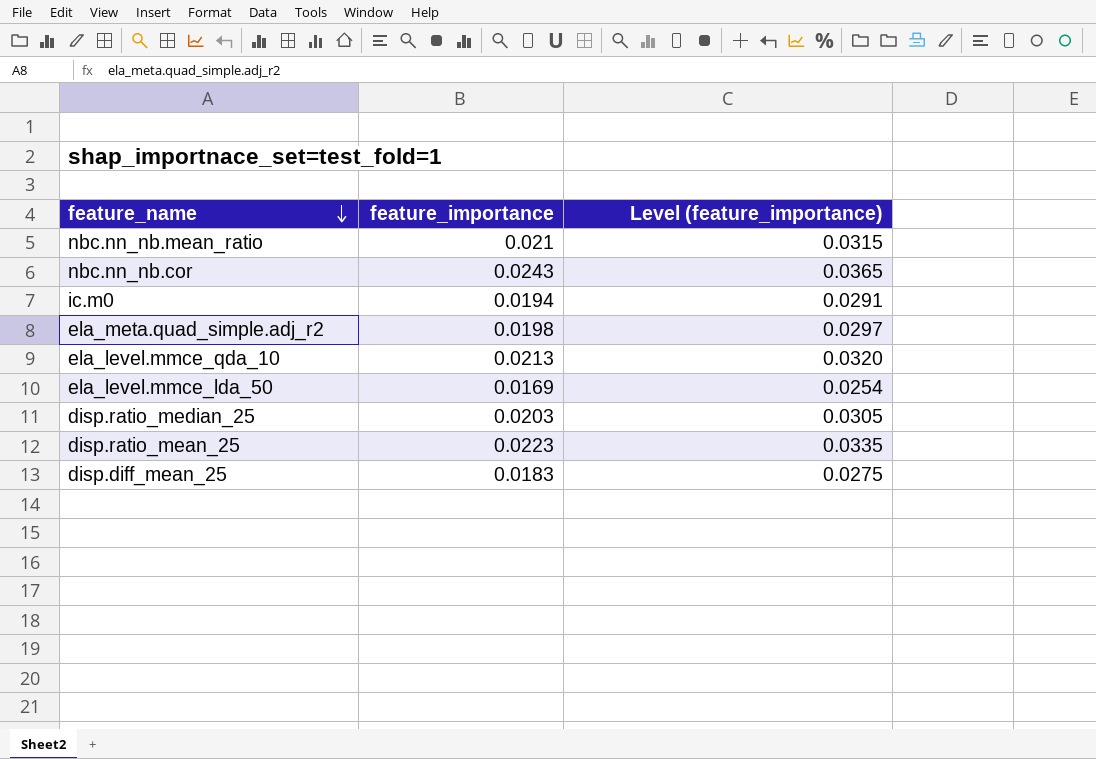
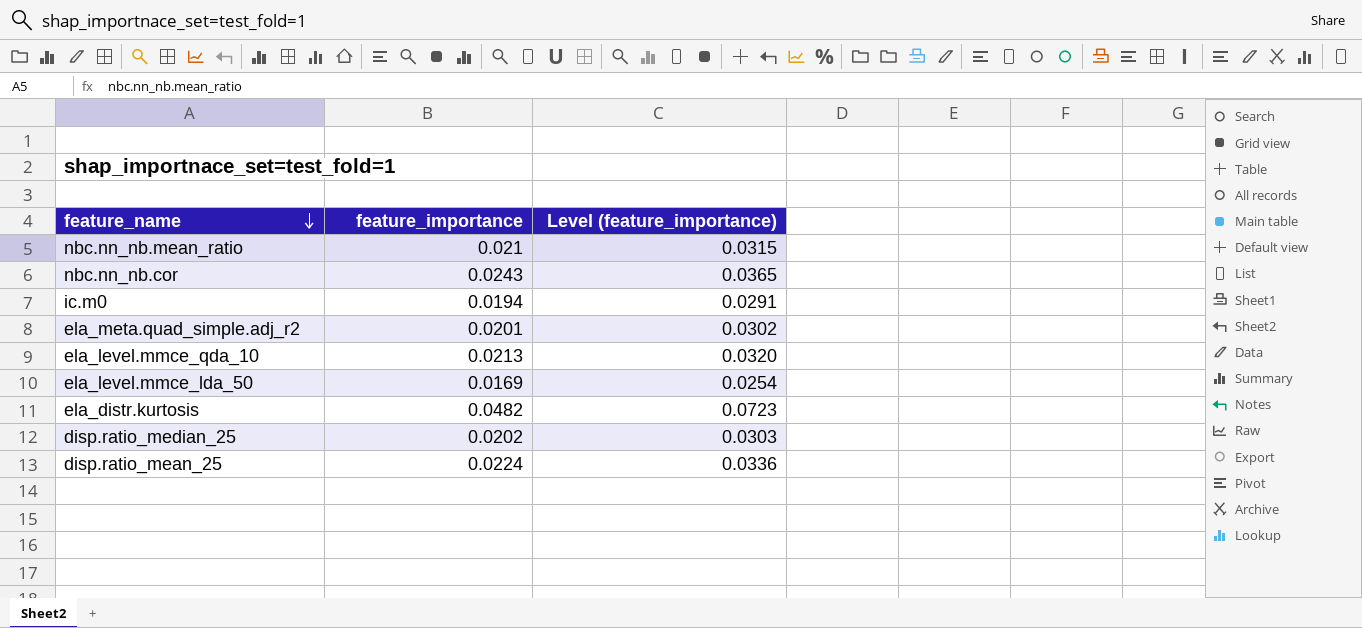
row disp.diff_mean_25: 0.0183 | 0.0275 -> none
ela_meta.quad_simple.adj_r2 | feature_importance: 0.0198 -> 0.0201
ela_meta.quad_simple.adj_r2 | Level (feature_importance): 0.0297 -> 0.0302
row ela_distr.kurtosis: none -> 0.0482 | 0.0723
disp.ratio_median_25 | feature_importance: 0.0203 -> 0.0202
disp.ratio_median_25 | Level (feature_importance): 0.0305 -> 0.0303
disp.ratio_mean_25 | feature_importance: 0.0223 -> 0.0224
disp.ratio_mean_25 | Level (feature_importance): 0.0335 -> 0.0336

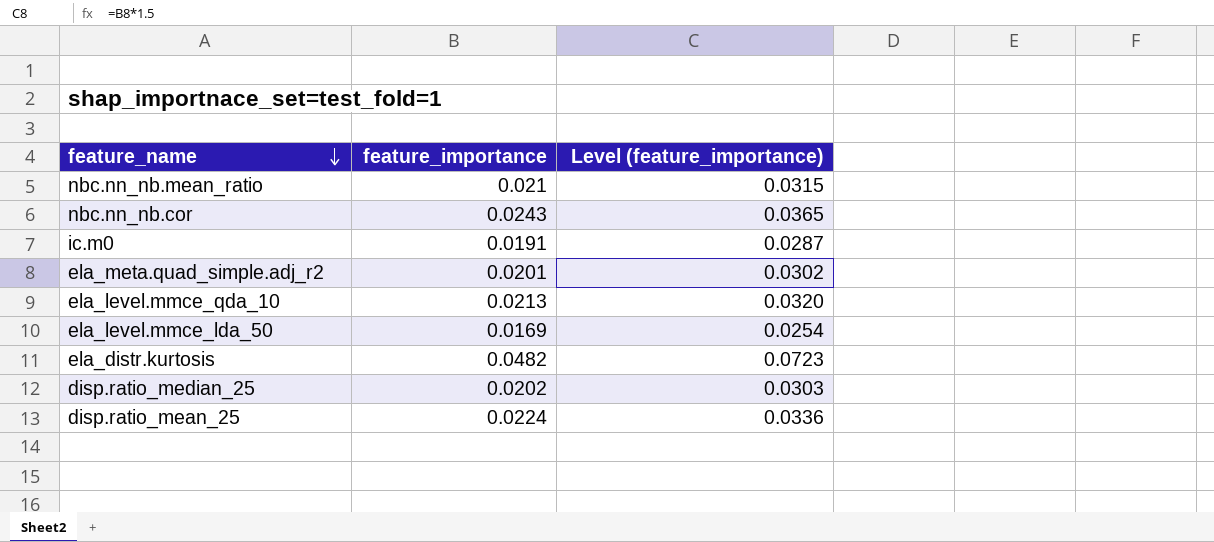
ic.m0 | feature_importance: 0.0194 -> 0.0191
ic.m0 | Level (feature_importance): 0.0291 -> 0.0287

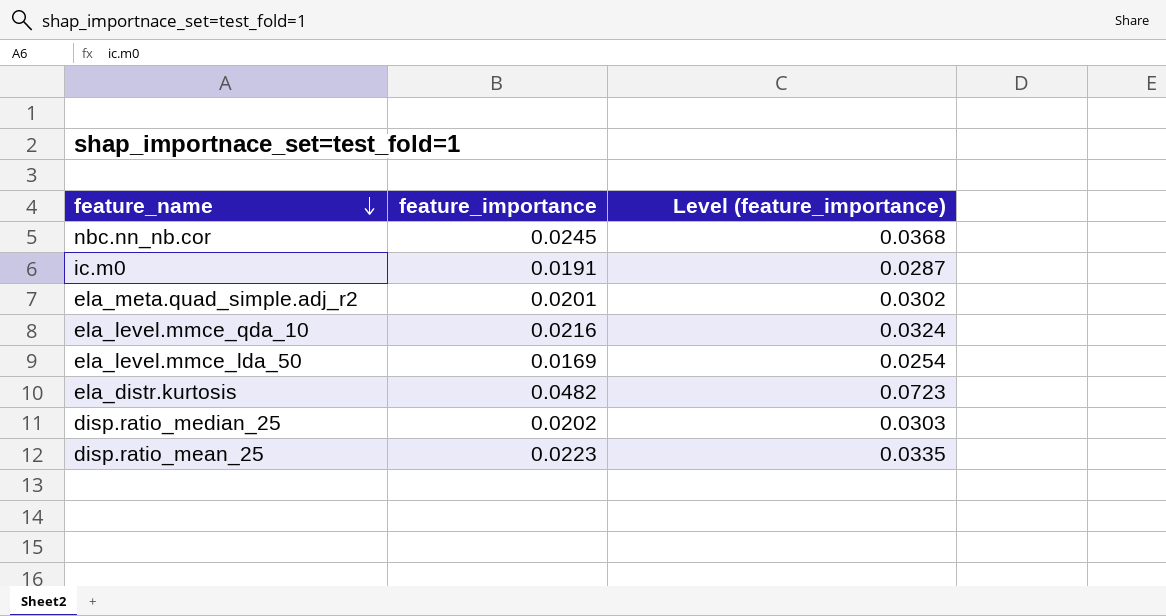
row nbc.nn_nb.mean_ratio: 0.021 | 0.0315 -> none
nbc.nn_nb.cor | feature_importance: 0.0243 -> 0.0245
nbc.nn_nb.cor | Level (feature_importance): 0.0365 -> 0.0368
ela_level.mmce_qda_10 | feature_importance: 0.0213 -> 0.0216
ela_level.mmce_qda_10 | Level (feature_importance): 0.0320 -> 0.0324
disp.ratio_mean_25 | feature_importance: 0.0224 -> 0.0223
disp.ratio_mean_25 | Level (feature_importance): 0.0336 -> 0.0335

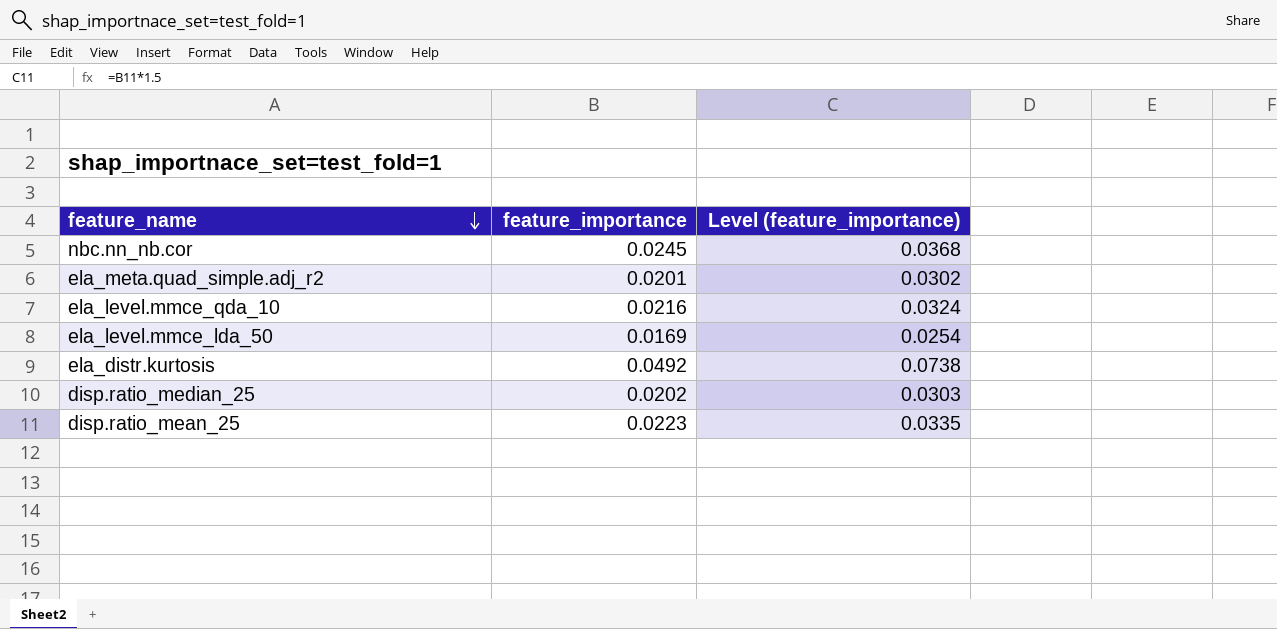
row ic.m0: 0.0191 | 0.0287 -> none
ela_distr.kurtosis | feature_importance: 0.0482 -> 0.0492
ela_distr.kurtosis | Level (feature_importance): 0.0723 -> 0.0738

